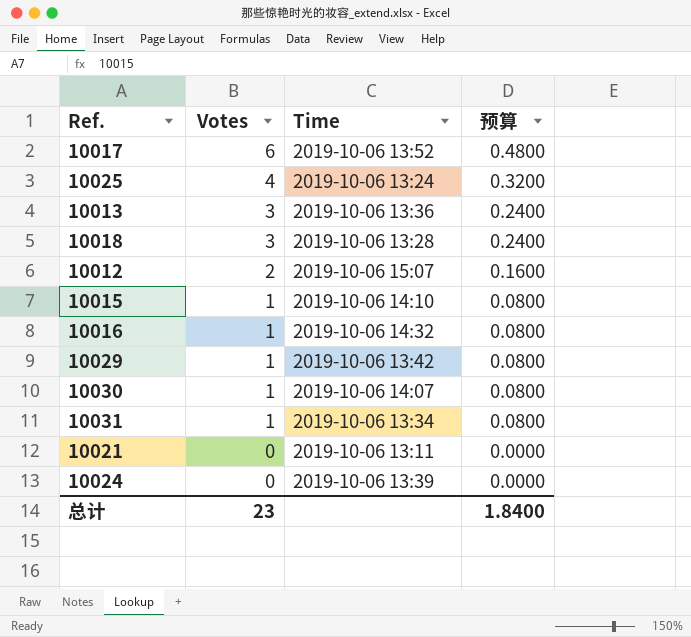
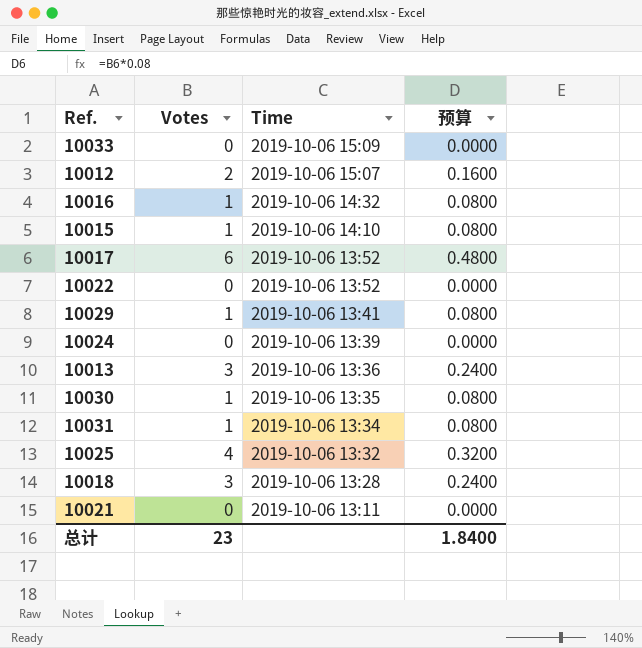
row order: Votes descending -> Time descending
row 10033: none -> 0 | 2019-10-06 15:09 | 0.0000
row 10022: none -> 0 | 2019-10-06 13:52 | 0.0000
10029 | Time: 2019-10-06 13:42 -> 2019-10-06 13:41
10030 | Time: 2019-10-06 14:07 -> 2019-10-06 13:35
10025 | Time: 2019-10-06 13:24 -> 2019-10-06 13:32

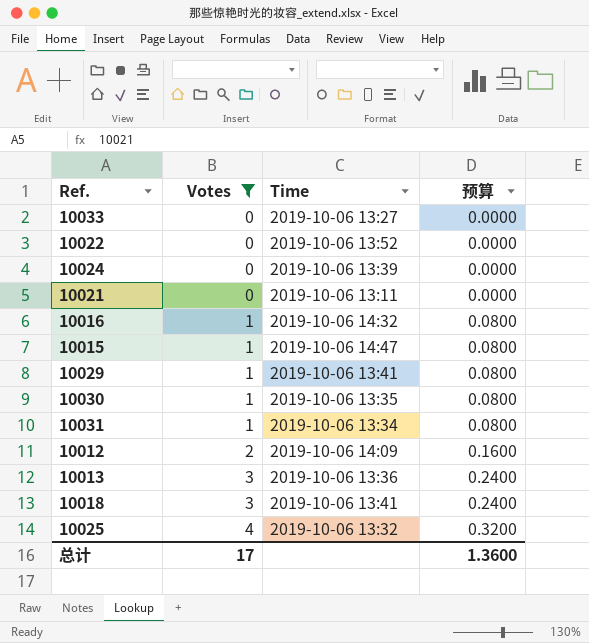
filter: none -> Votes != 6
row order: Time descending -> Votes ascending
10033 | Time: 2019-10-06 15:09 -> 2019-10-06 13:27
10015 | Time: 2019-10-06 14:10 -> 2019-10-06 14:47
10012 | Time: 2019-10-06 15:07 -> 2019-10-06 14:09
10018 | Time: 2019-10-06 13:28 -> 2019-10-06 13:41
总计 | Votes: 23 -> 17
总计 | 预算: 1.8400 -> 1.3600

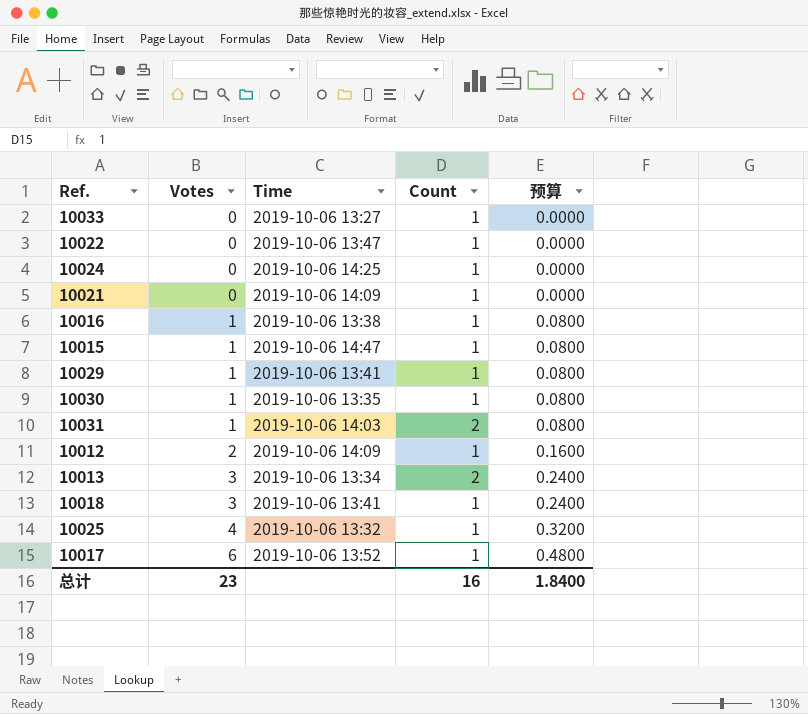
filter: Votes != 6 -> none
column Count | position: none -> 4
10022 | Time: 2019-10-06 13:52 -> 2019-10-06 13:47
10024 | Time: 2019-10-06 13:39 -> 2019-10-06 14:25
10021 | Time: 2019-10-06 13:11 -> 2019-10-06 14:09
10016 | Time: 2019-10-06 14:32 -> 2019-10-06 13:38
10031 | Time: 2019-10-06 13:34 -> 2019-10-06 14:03
10013 | Time: 2019-10-06 13:36 -> 2019-10-06 13:34
总计 | Votes: 17 -> 23
总计 | 预算: 1.3600 -> 1.8400

